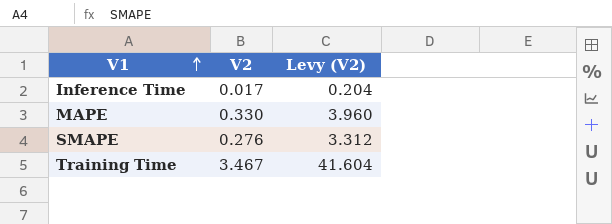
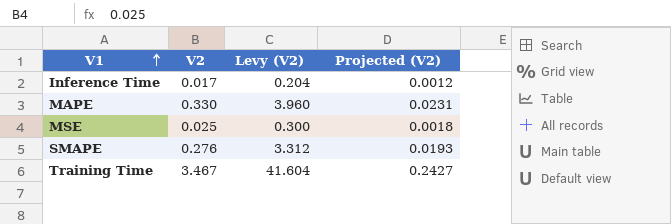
column Projected (V2) | formula: none -> [V2] * 0.07
row MSE: none -> 0.025 | 0.300 | 0.0018

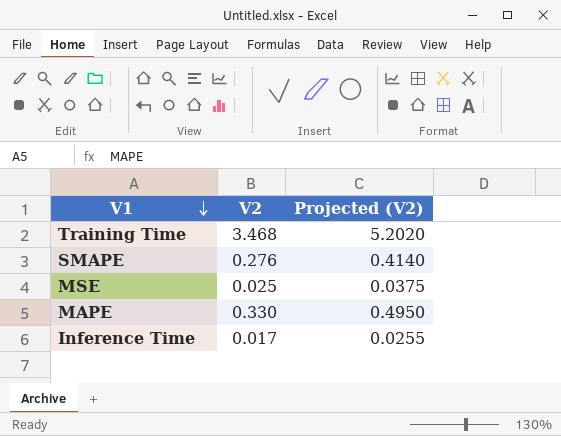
row order: V1 ascending -> V1 descending
column Levy (V2) | formula: [V2] * 12 -> none
column Projected (V2) | formula: [V2] * 0.07 -> [V2] * 1.5
Training Time | V2: 3.467 -> 3.468

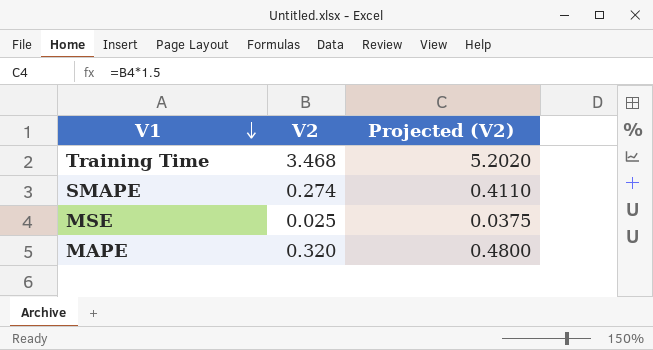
row Inference Time: 0.017 | 0.0255 -> none
SMAPE | V2: 0.276 -> 0.274
SMAPE | Projected (V2): 0.4140 -> 0.4110
MAPE | V2: 0.330 -> 0.320
MAPE | Projected (V2): 0.4950 -> 0.4800

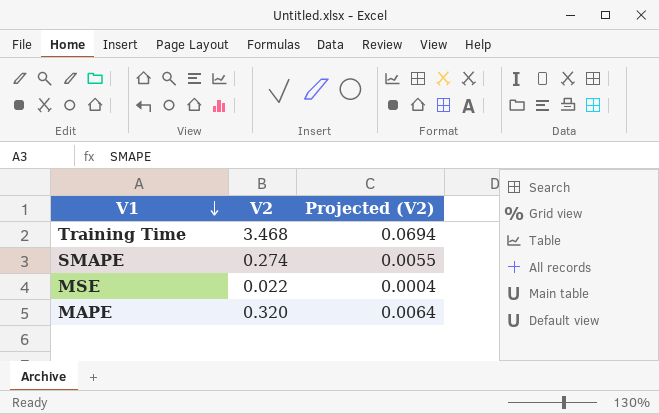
column Projected (V2) | formula: [V2] * 1.5 -> [V2] * 0.02
MSE | V2: 0.025 -> 0.022

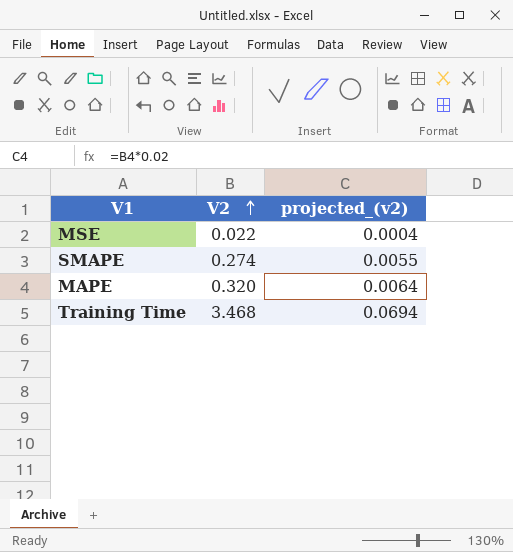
row order: V1 descending -> V2 ascending
column name: Projected (V2) -> projected_(v2)

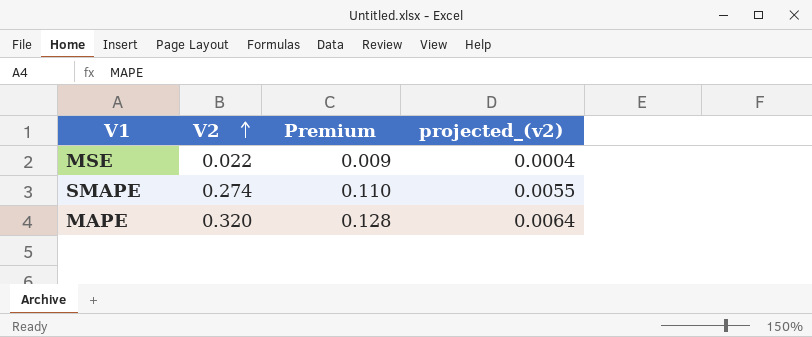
column Premium | formula: none -> [V2] * 0.4
row Training Time: 3.468 | 0.0694 -> none

